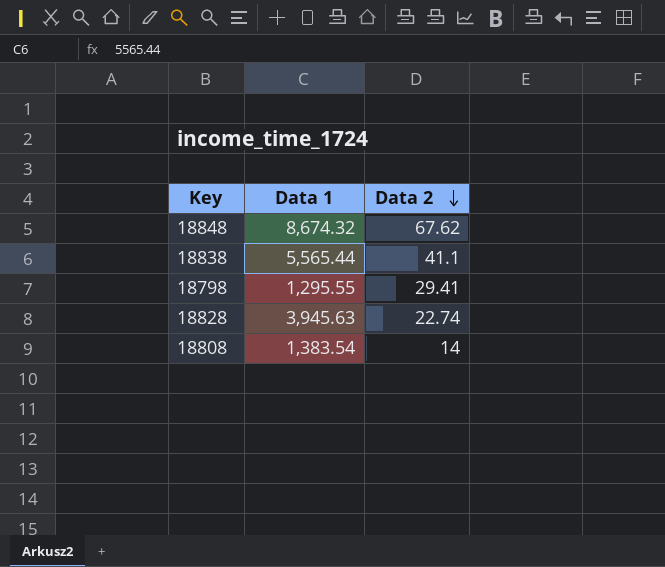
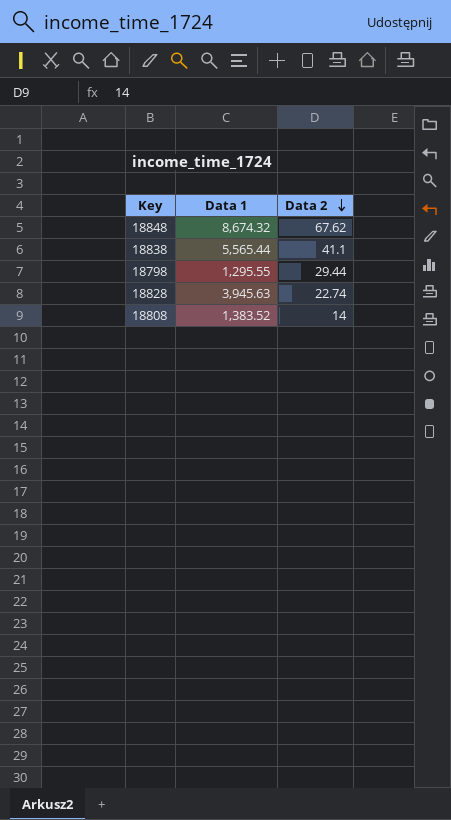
18798 | Data 2: 29.41 -> 29.44
18808 | Data 1: 1,383.54 -> 1,383.52

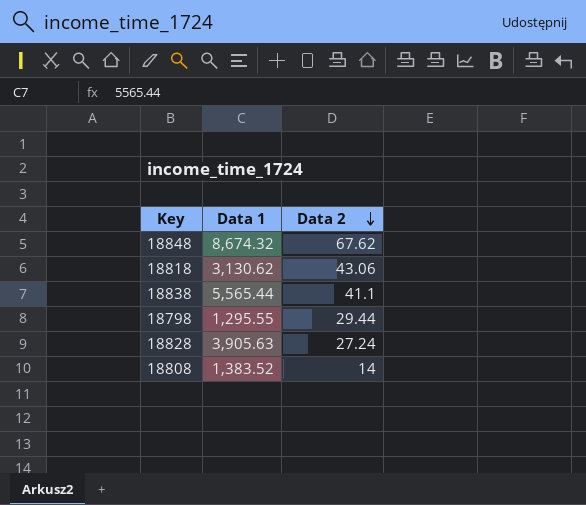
row 18818: none -> 3,130.62 | 43.06
18828 | Data 1: 3,945.63 -> 3,905.63
18828 | Data 2: 22.74 -> 27.24

